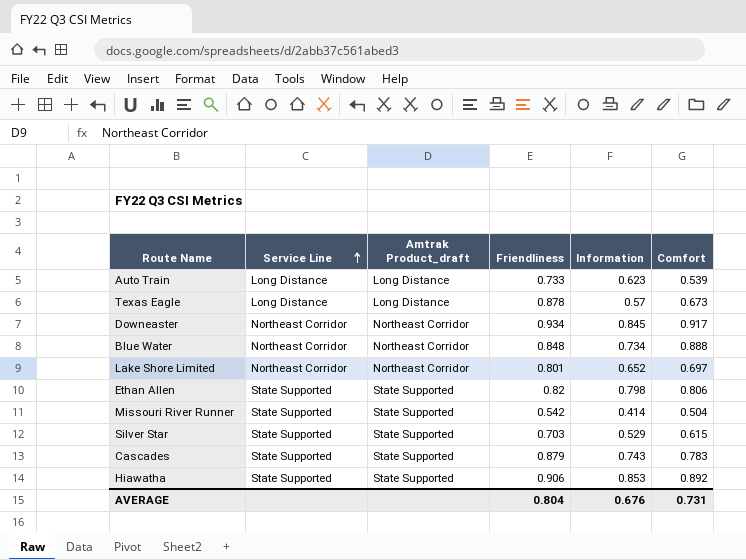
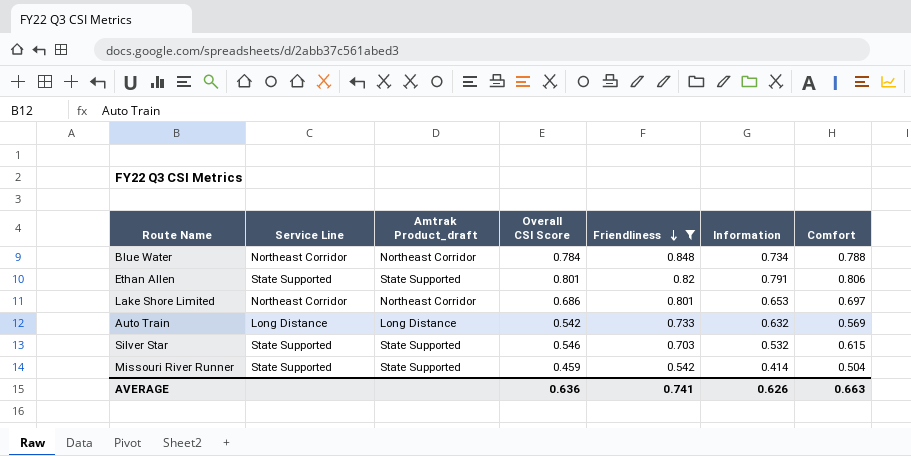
filter: none -> Friendliness <= 0.848
row order: Service Line ascending -> Friendliness descending
column Overall CSI Score | position: none -> 4
Blue Water | Comfort: 0.888 -> 0.788
Ethan Allen | Information: 0.798 -> 0.791
Lake Shore Limited | Information: 0.652 -> 0.653
Auto Train | Information: 0.623 -> 0.632
Auto Train | Comfort: 0.539 -> 0.569
Silver Star | Information: 0.529 -> 0.532
AVERAGE | Friendliness: 0.804 -> 0.741
AVERAGE | Information: 0.676 -> 0.626
AVERAGE | Comfort: 0.731 -> 0.663

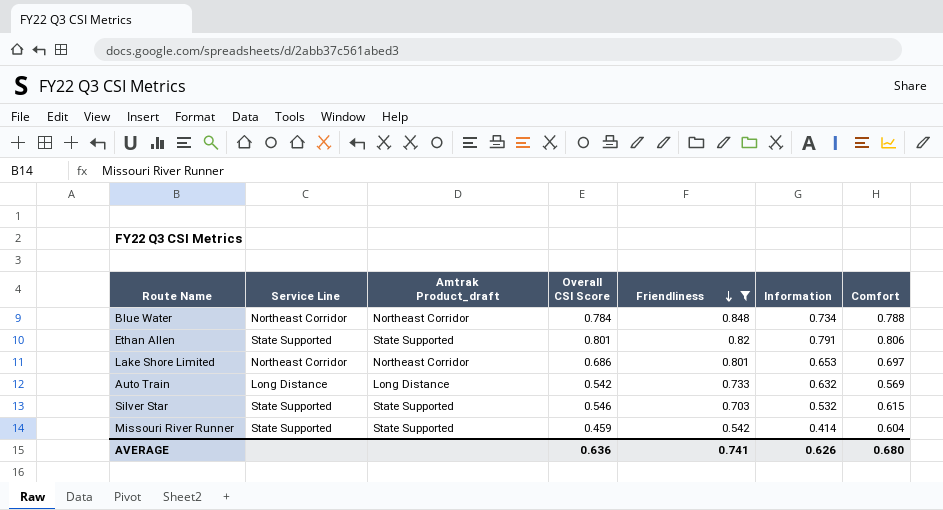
Missouri River Runner | Comfort: 0.504 -> 0.604
AVERAGE | Comfort: 0.663 -> 0.680

